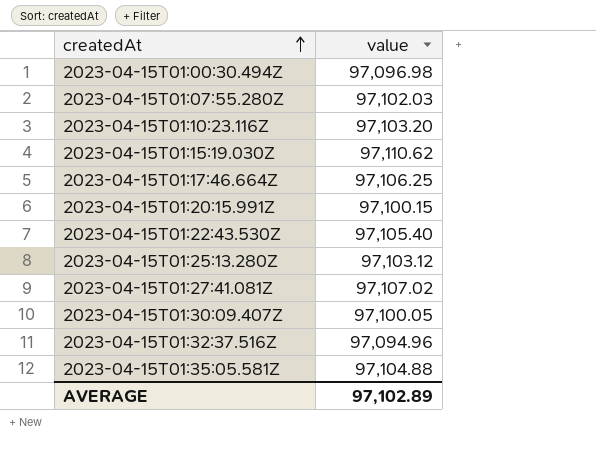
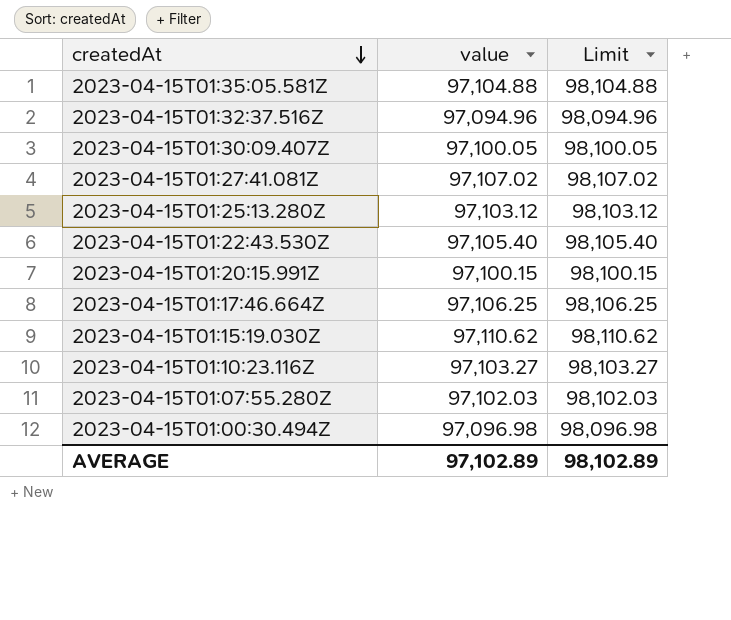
row order: createdAt ascending -> createdAt descending
column Limit | formula: none -> [value] + 1000
2023-04-15T01:10:23.116Z | value: 97,103.20 -> 97,103.27

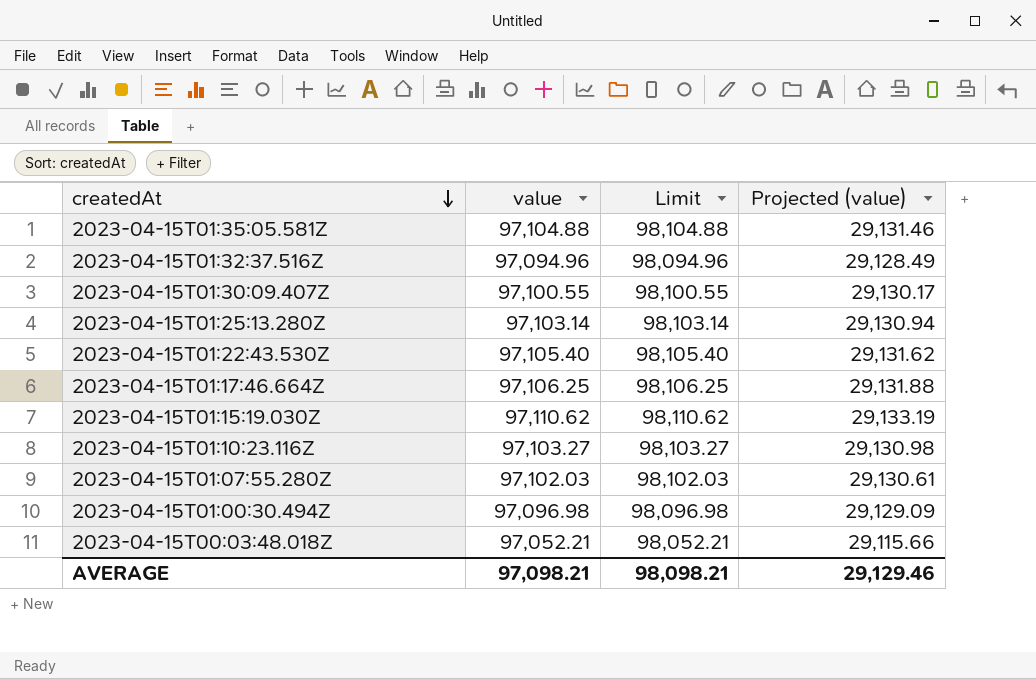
column Projected (value) | formula: none -> [value] * 0.3
row 2023-04-15T01:27:41.081Z: 97,107.02 | 98,107.02 -> none
row 2023-04-15T01:20:15.991Z: 97,100.15 | 98,100.15 -> none
2023-04-15T01:30:09.407Z | value: 97,100.05 -> 97,100.55
2023-04-15T01:30:09.407Z | Limit: 98,100.05 -> 98,100.55
2023-04-15T01:25:13.280Z | value: 97,103.12 -> 97,103.14
2023-04-15T01:25:13.280Z | Limit: 98,103.12 -> 98,103.14
row 2023-04-15T00:03:48.018Z: none -> 97,052.21 | 98,052.21 | 29,115.66
AVERAGE | value: 97,102.89 -> 97,098.21
AVERAGE | Limit: 98,102.89 -> 98,098.21

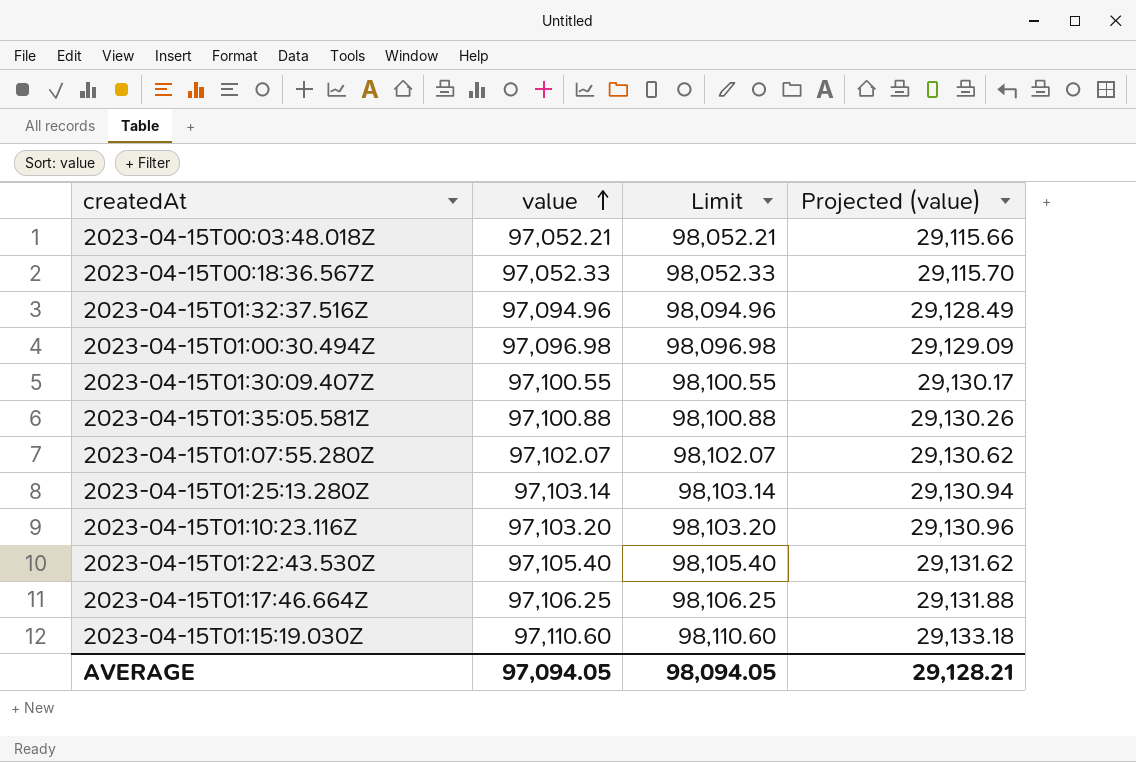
row order: createdAt descending -> value ascending
row 2023-04-15T00:18:36.567Z: none -> 97,052.33 | 98,052.33 | 29,115.70
2023-04-15T01:35:05.581Z | value: 97,104.88 -> 97,100.88
2023-04-15T01:35:05.581Z | Limit: 98,104.88 -> 98,100.88
2023-04-15T01:35:05.581Z | Projected (value): 29,131.46 -> 29,130.26
2023-04-15T01:07:55.280Z | value: 97,102.03 -> 97,102.07
2023-04-15T01:07:55.280Z | Limit: 98,102.03 -> 98,102.07
2023-04-15T01:07:55.280Z | Projected (value): 29,130.61 -> 29,130.62
2023-04-15T01:10:23.116Z | value: 97,103.27 -> 97,103.20
2023-04-15T01:10:23.116Z | Limit: 98,103.27 -> 98,103.20
2023-04-15T01:10:23.116Z | Projected (value): 29,130.98 -> 29,130.96
2023-04-15T01:15:19.030Z | value: 97,110.62 -> 97,110.60
2023-04-15T01:15:19.030Z | Limit: 98,110.62 -> 98,110.60
2023-04-15T01:15:19.030Z | Projected (value): 29,133.19 -> 29,133.18
AVERAGE | value: 97,098.21 -> 97,094.05
AVERAGE | Limit: 98,098.21 -> 98,094.05
AVERAGE | Projected (value): 29,129.46 -> 29,128.21

